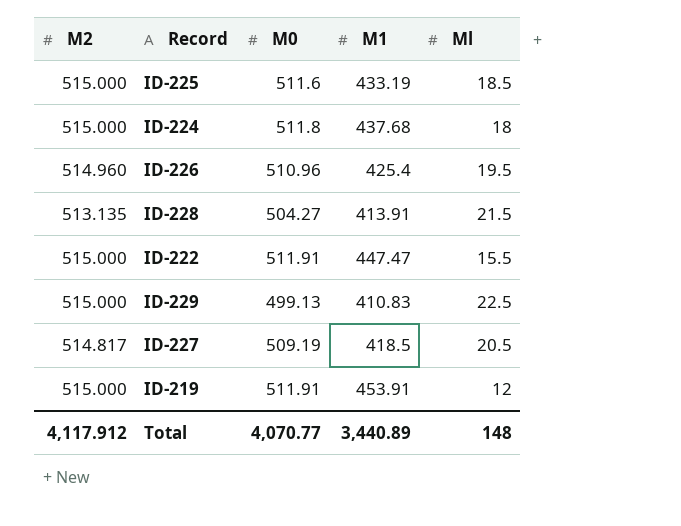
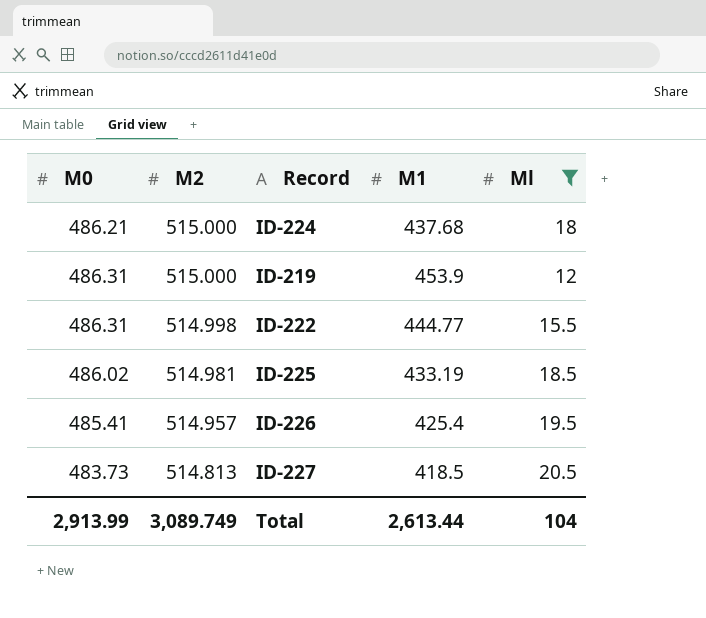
filter: none -> Ml <= 20.5
row order: none -> M2 descending
column M0 | position: 3 -> 1
ID-224 | M0: 511.8 -> 486.21
ID-219 | M0: 511.91 -> 486.31
ID-219 | M1: 453.91 -> 453.9
ID-222 | M0: 511.91 -> 486.31
ID-222 | M2: 515.000 -> 514.998
ID-222 | M1: 447.47 -> 444.77
ID-225 | M0: 511.6 -> 486.02
ID-225 | M2: 515.000 -> 514.981
ID-226 | M0: 510.96 -> 485.41
ID-226 | M2: 514.960 -> 514.957
ID-227 | M0: 509.19 -> 483.73
ID-227 | M2: 514.817 -> 514.813
Total | M0: 4,070.77 -> 2,913.99
Total | M2: 4,117.912 -> 3,089.749
Total | M1: 3,440.89 -> 2,613.44
Total | Ml: 148 -> 104

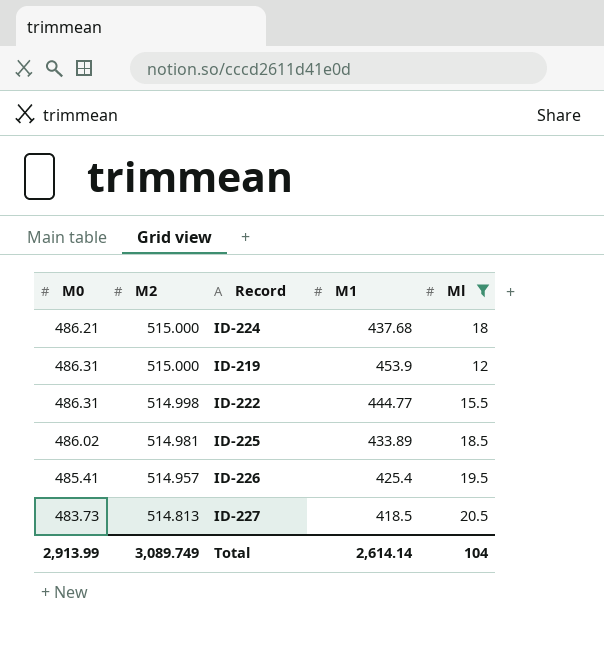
ID-225 | M1: 433.19 -> 433.89
Total | M1: 2,613.44 -> 2,614.14

